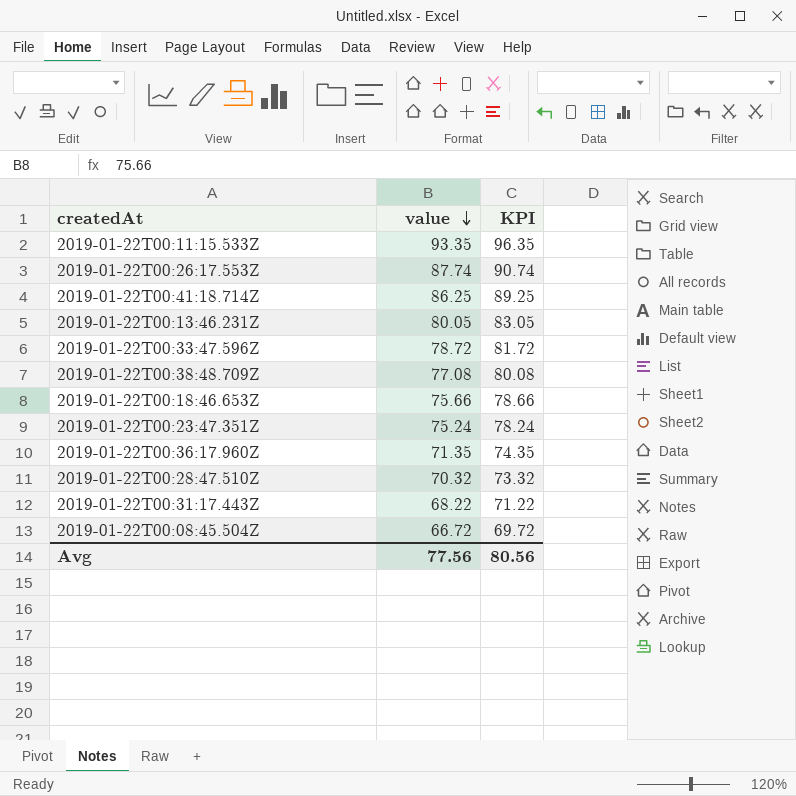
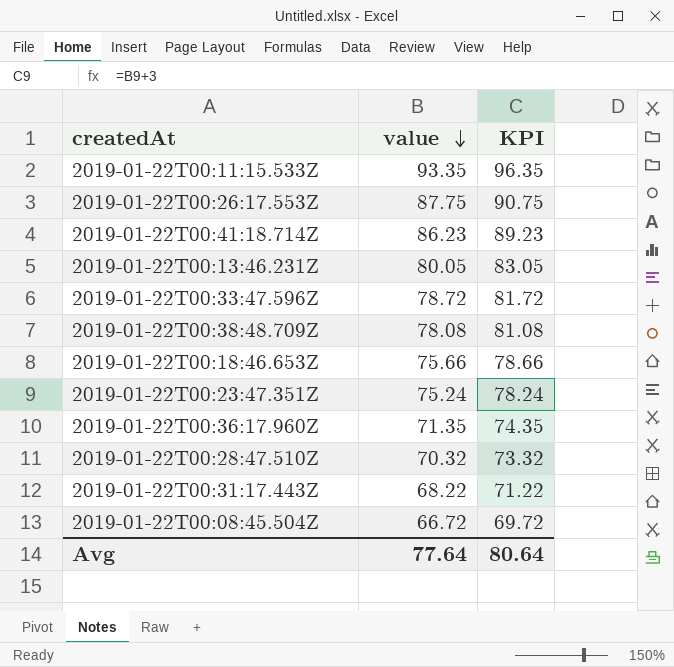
2019-01-22T00:26:17.553Z | value: 87.74 -> 87.75
2019-01-22T00:26:17.553Z | KPI: 90.74 -> 90.75
2019-01-22T00:41:18.714Z | value: 86.25 -> 86.23
2019-01-22T00:41:18.714Z | KPI: 89.25 -> 89.23
2019-01-22T00:38:48.709Z | value: 77.08 -> 78.08
2019-01-22T00:38:48.709Z | KPI: 80.08 -> 81.08
Avg | value: 77.56 -> 77.64
Avg | KPI: 80.56 -> 80.64

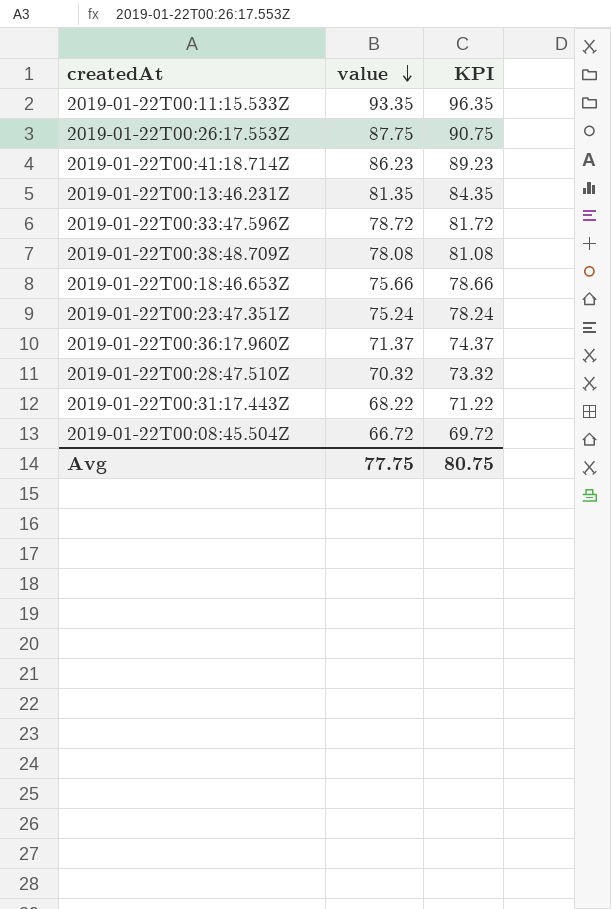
2019-01-22T00:13:46.231Z | value: 80.05 -> 81.35
2019-01-22T00:13:46.231Z | KPI: 83.05 -> 84.35
2019-01-22T00:36:17.960Z | value: 71.35 -> 71.37
2019-01-22T00:36:17.960Z | KPI: 74.35 -> 74.37
Avg | value: 77.64 -> 77.75
Avg | KPI: 80.64 -> 80.75

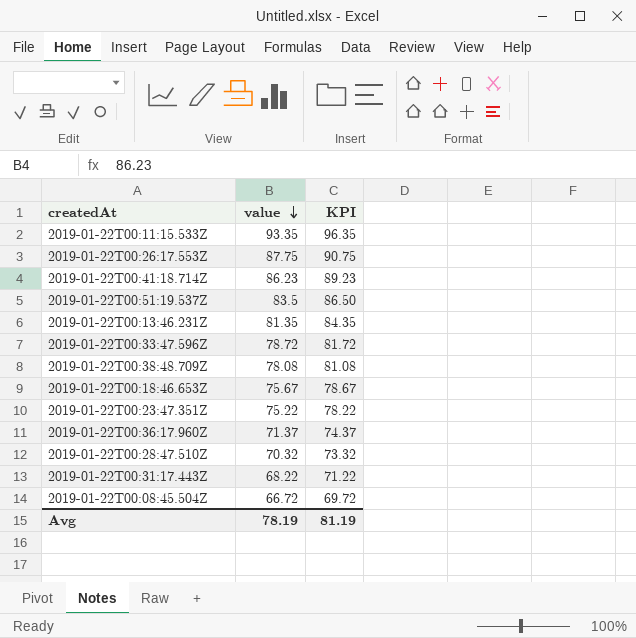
row 2019-01-22T00:51:19.537Z: none -> 83.5 | 86.50
2019-01-22T00:18:46.653Z | value: 75.66 -> 75.67
2019-01-22T00:18:46.653Z | KPI: 78.66 -> 78.67
2019-01-22T00:23:47.351Z | value: 75.24 -> 75.22
2019-01-22T00:23:47.351Z | KPI: 78.24 -> 78.22
Avg | value: 77.75 -> 78.19
Avg | KPI: 80.75 -> 81.19

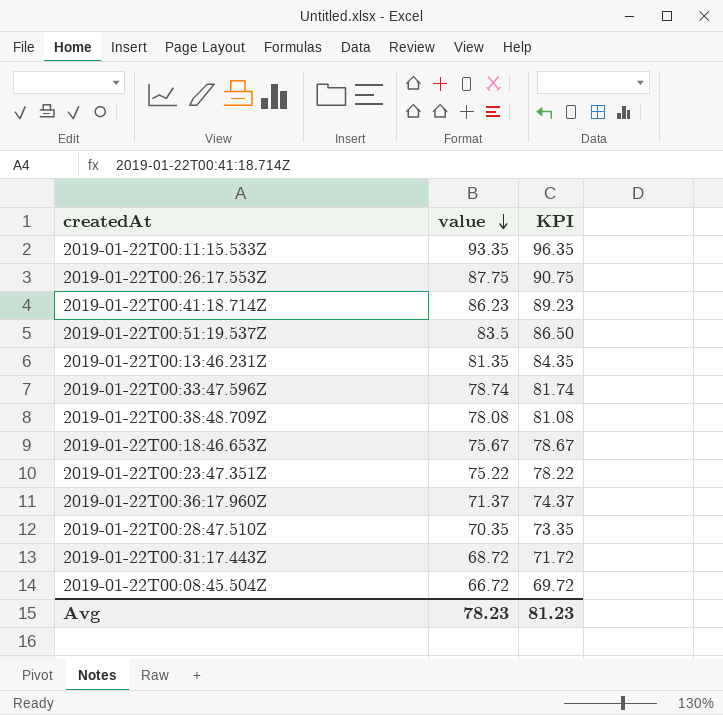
2019-01-22T00:33:47.596Z | value: 78.72 -> 78.74
2019-01-22T00:33:47.596Z | KPI: 81.72 -> 81.74
2019-01-22T00:28:47.510Z | value: 70.32 -> 70.35
2019-01-22T00:28:47.510Z | KPI: 73.32 -> 73.35
2019-01-22T00:31:17.443Z | value: 68.22 -> 68.72
2019-01-22T00:31:17.443Z | KPI: 71.22 -> 71.72
Avg | value: 78.19 -> 78.23
Avg | KPI: 81.19 -> 81.23

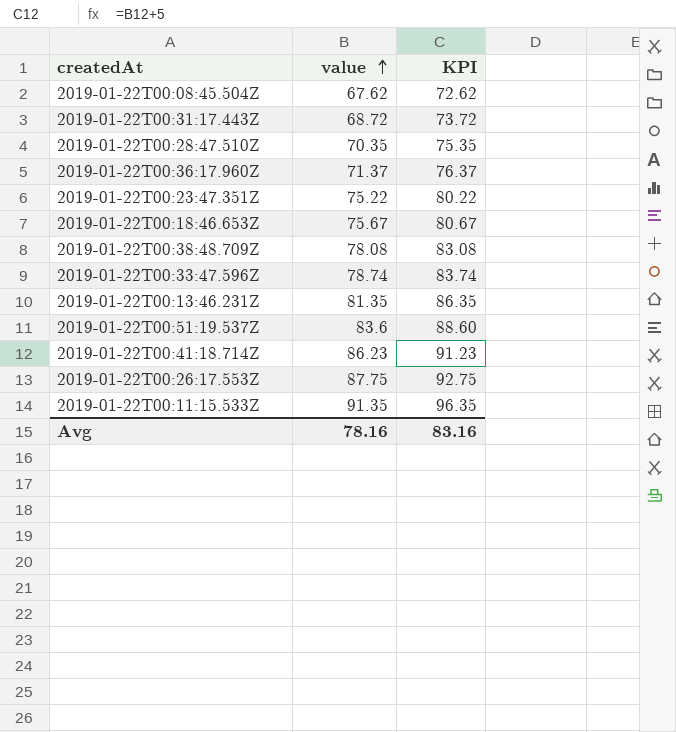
row order: value descending -> value ascending
column KPI | formula: [value] + 3 -> [value] + 5
2019-01-22T00:08:45.504Z | value: 66.72 -> 67.62
2019-01-22T00:51:19.537Z | value: 83.5 -> 83.6
2019-01-22T00:11:15.533Z | value: 93.35 -> 91.35
Avg | value: 78.23 -> 78.16
Avg | KPI: 81.23 -> 83.16

